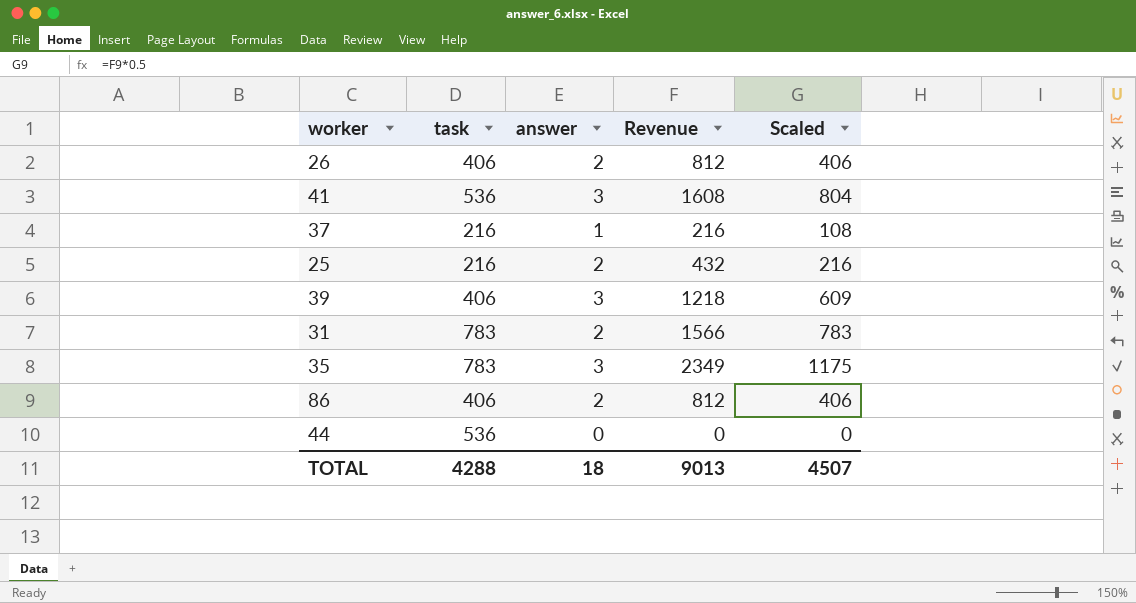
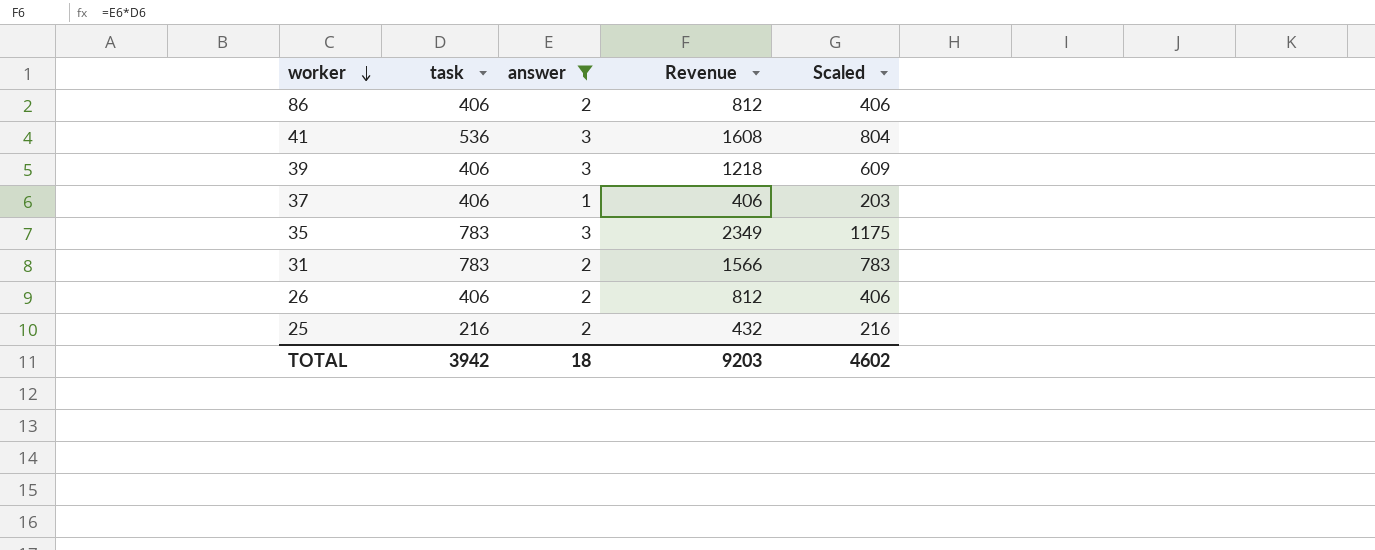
filter: none -> answer != 0
row order: none -> worker descending
37 | task: 216 -> 406
37 | Revenue: 216 -> 406
37 | Scaled: 108 -> 203
TOTAL | task: 4288 -> 3942
TOTAL | Revenue: 9013 -> 9203
TOTAL | Scaled: 4507 -> 4602

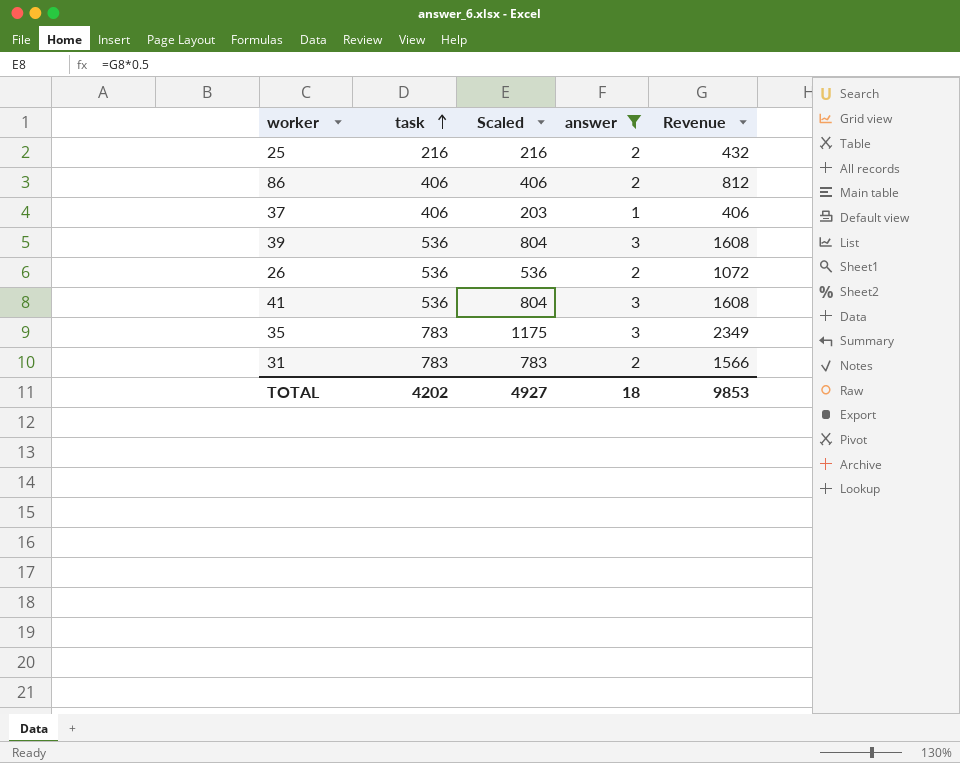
row order: worker descending -> task ascending
column Scaled | position: 5 -> 3
39 | task: 406 -> 536
39 | Scaled: 609 -> 804
39 | Revenue: 1218 -> 1608
26 | task: 406 -> 536
26 | Scaled: 406 -> 536
26 | Revenue: 812 -> 1072
TOTAL | task: 3942 -> 4202
TOTAL | Scaled: 4602 -> 4927
TOTAL | Revenue: 9203 -> 9853

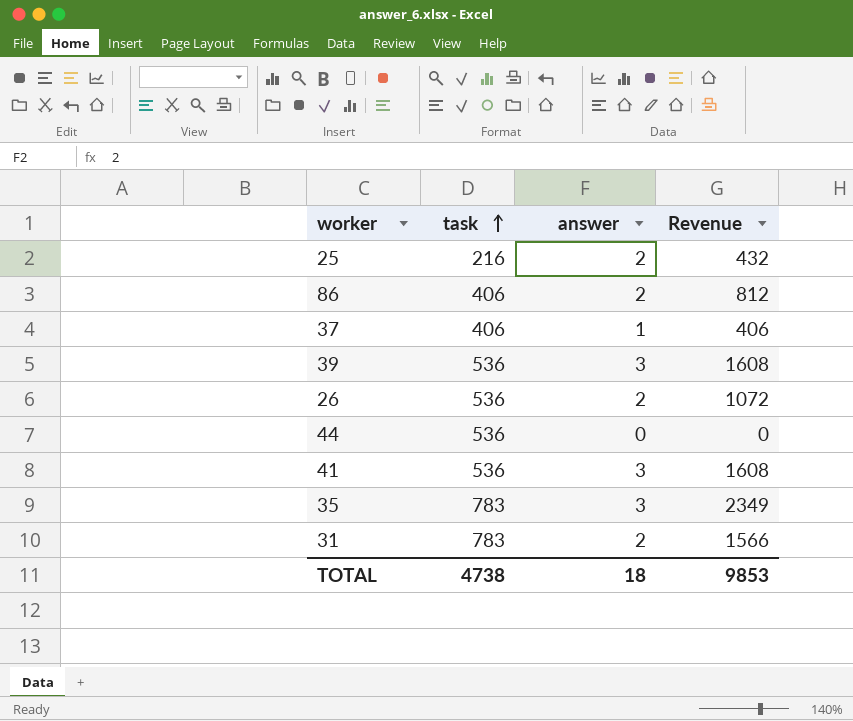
filter: answer != 0 -> none
column Scaled | formula: [Revenue] * 0.5 -> none
TOTAL | task: 4202 -> 4738

